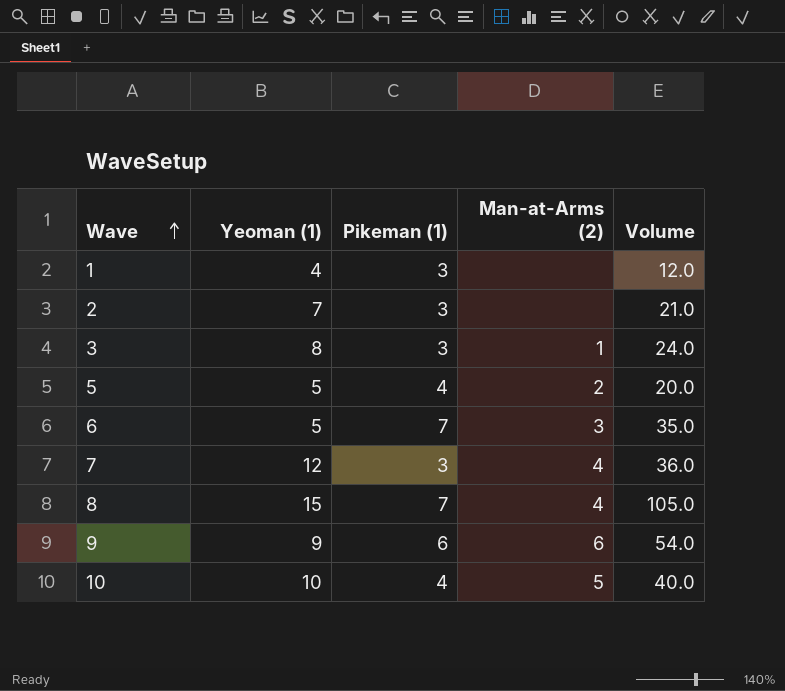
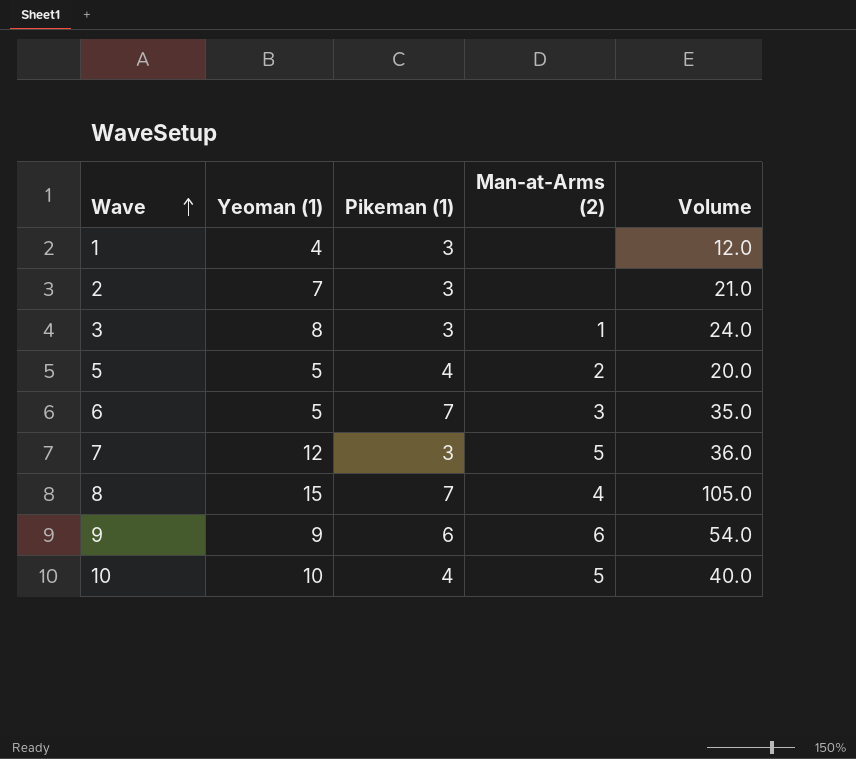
7 | Man-at-Arms (2): 4 -> 5

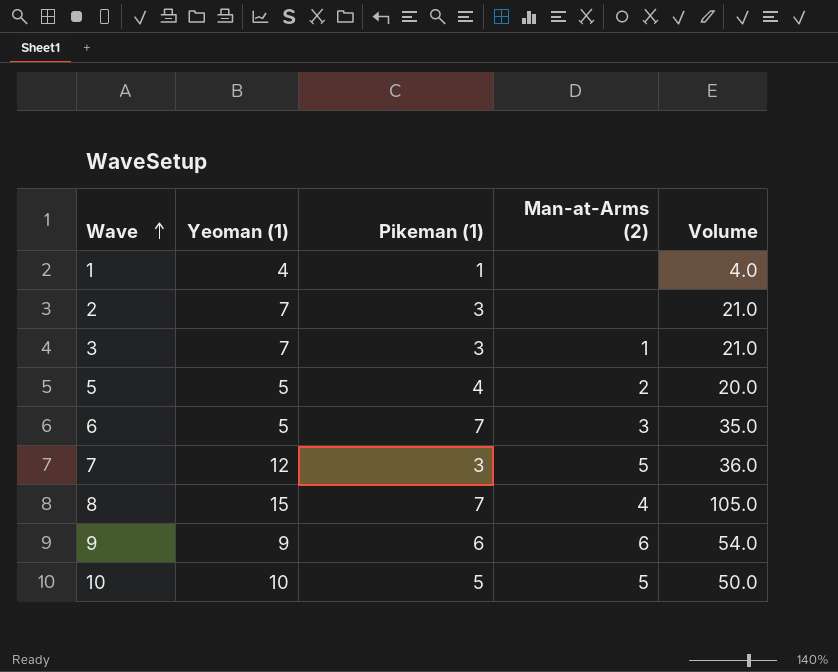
1 | Pikeman (1): 3 -> 1
1 | Volume: 12.0 -> 4.0
3 | Yeoman (1): 8 -> 7
3 | Volume: 24.0 -> 21.0
10 | Pikeman (1): 4 -> 5
10 | Volume: 40.0 -> 50.0

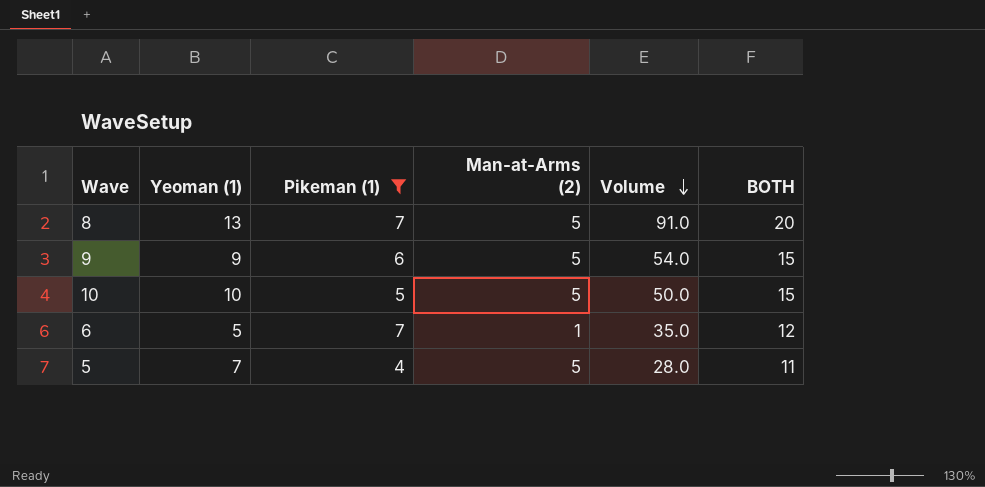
filter: none -> Pikeman (1) >= 4
row order: Wave ascending -> Volume descending
column BOTH | formula: none -> [Yeoman (1)] + [Pikeman (1)]
8 | Yeoman (1): 15 -> 13
8 | Man-at-Arms (2): 4 -> 5
8 | Volume: 105.0 -> 91.0
9 | Man-at-Arms (2): 6 -> 5
6 | Man-at-Arms (2): 3 -> 1
5 | Yeoman (1): 5 -> 7
5 | Man-at-Arms (2): 2 -> 5
5 | Volume: 20.0 -> 28.0

